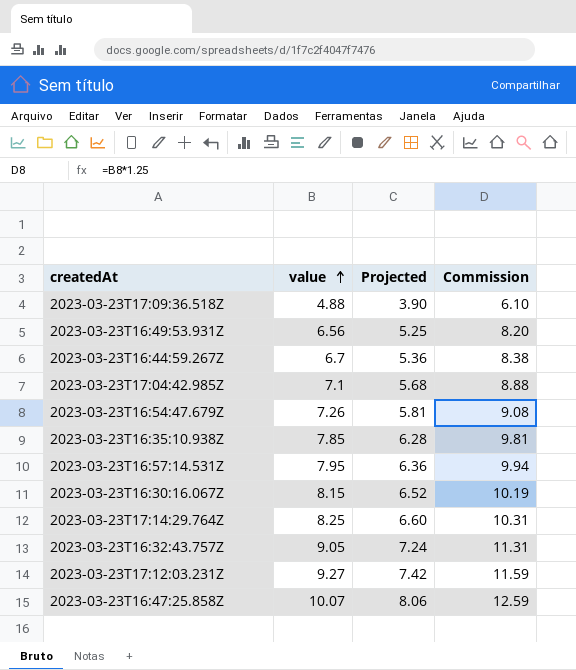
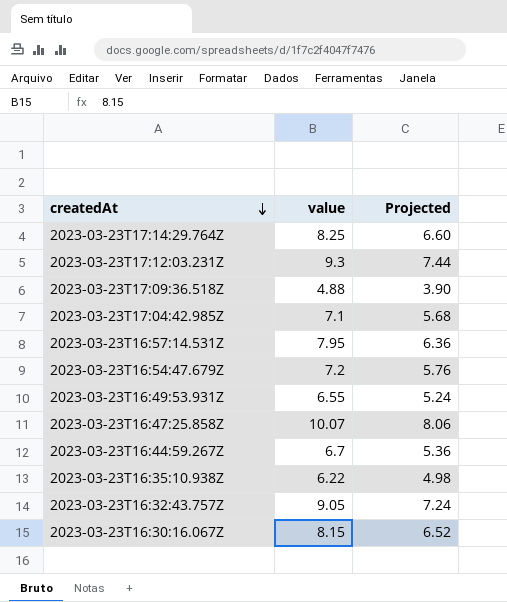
row order: value ascending -> createdAt descending
column Commission | formula: [value] * 1.25 -> none
2023-03-23T17:12:03.231Z | value: 9.27 -> 9.3
2023-03-23T17:12:03.231Z | Projected: 7.42 -> 7.44
2023-03-23T16:54:47.679Z | value: 7.26 -> 7.2
2023-03-23T16:54:47.679Z | Projected: 5.81 -> 5.76
2023-03-23T16:49:53.931Z | value: 6.56 -> 6.55
2023-03-23T16:49:53.931Z | Projected: 5.25 -> 5.24
2023-03-23T16:35:10.938Z | value: 7.85 -> 6.22
2023-03-23T16:35:10.938Z | Projected: 6.28 -> 4.98

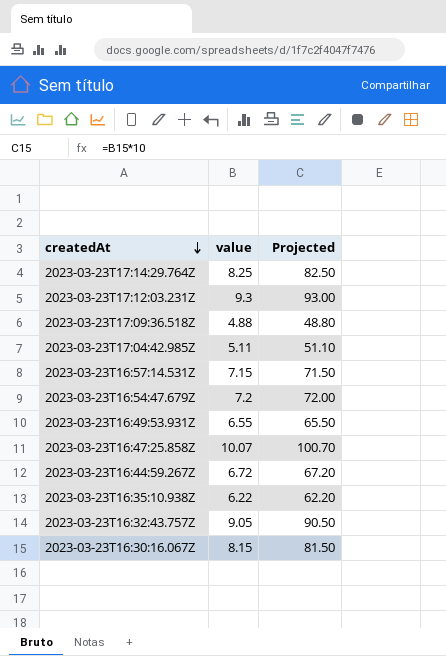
column Projected | formula: [value] * 0.8 -> [value] * 10
2023-03-23T17:04:42.985Z | value: 7.1 -> 5.11
2023-03-23T16:57:14.531Z | value: 7.95 -> 7.15
2023-03-23T16:44:59.267Z | value: 6.7 -> 6.72

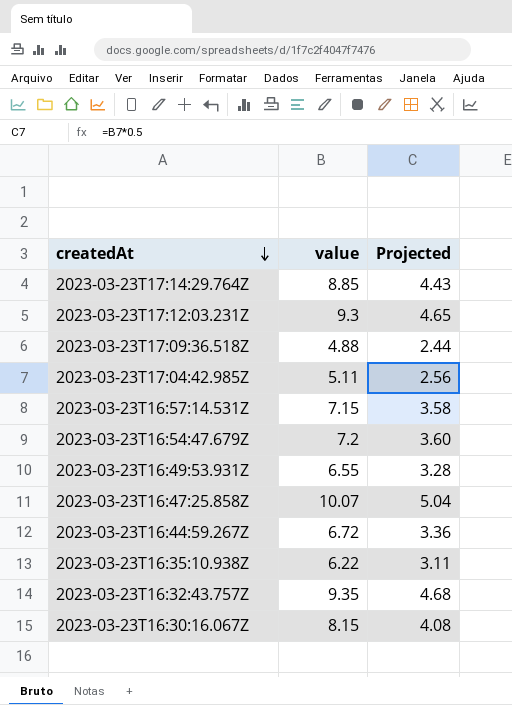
column Projected | formula: [value] * 10 -> [value] * 0.5
2023-03-23T17:14:29.764Z | value: 8.25 -> 8.85
2023-03-23T16:32:43.757Z | value: 9.05 -> 9.35

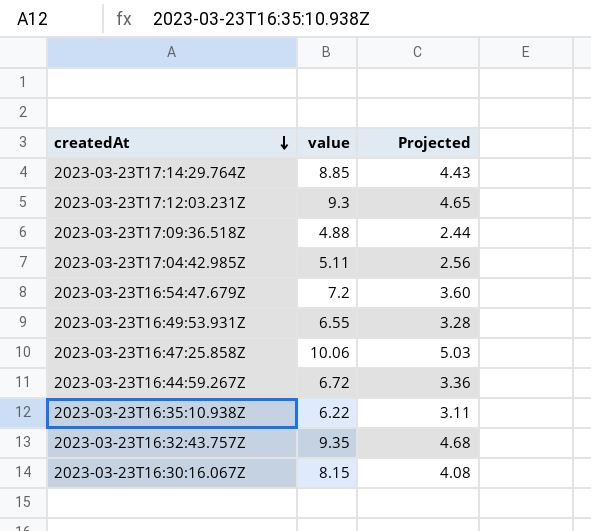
row 2023-03-23T16:57:14.531Z: 7.15 | 3.58 -> none
2023-03-23T16:47:25.858Z | value: 10.07 -> 10.06
2023-03-23T16:47:25.858Z | Projected: 5.04 -> 5.03

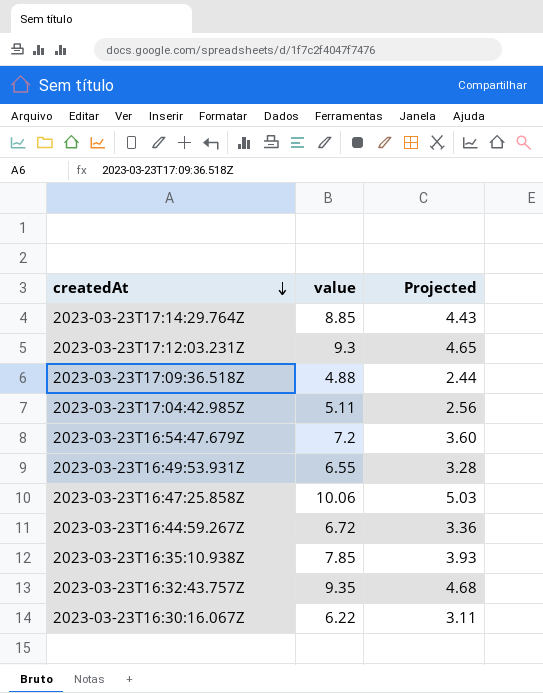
2023-03-23T16:35:10.938Z | value: 6.22 -> 7.85
2023-03-23T16:35:10.938Z | Projected: 3.11 -> 3.93
2023-03-23T16:30:16.067Z | value: 8.15 -> 6.22
2023-03-23T16:30:16.067Z | Projected: 4.08 -> 3.11

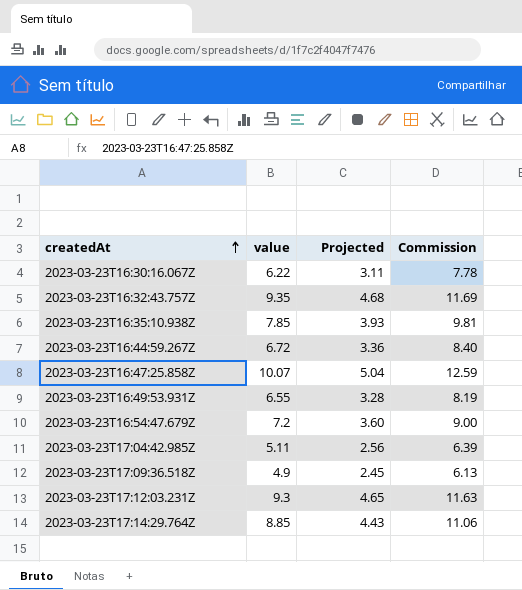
row order: createdAt descending -> createdAt ascending
column Commission | formula: none -> [value] * 1.25
2023-03-23T16:47:25.858Z | value: 10.06 -> 10.07
2023-03-23T16:47:25.858Z | Projected: 5.03 -> 5.04
2023-03-23T17:09:36.518Z | value: 4.88 -> 4.9
2023-03-23T17:09:36.518Z | Projected: 2.44 -> 2.45

